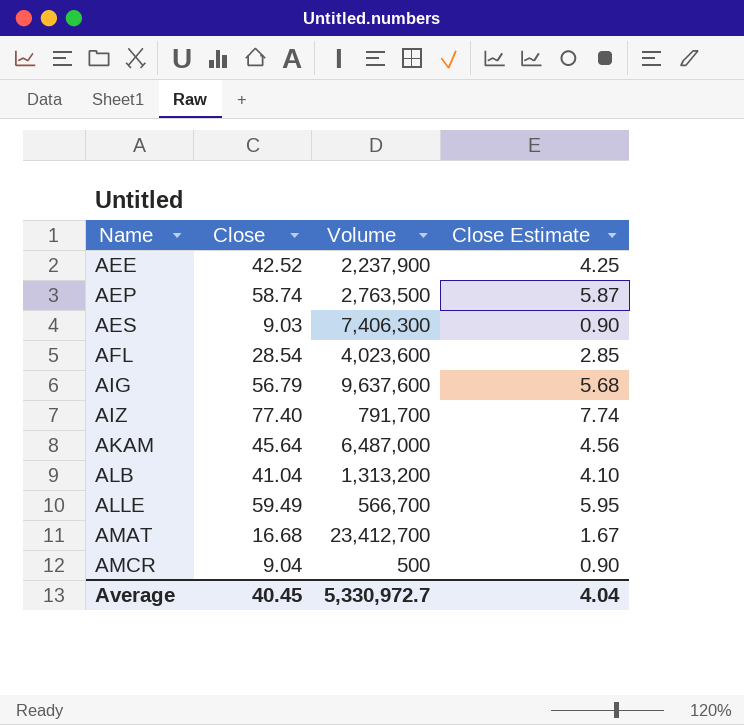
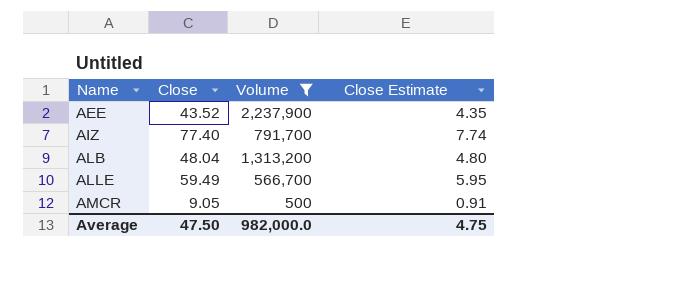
filter: none -> Volume <= 2,237,900
AEE | Close: 42.52 -> 43.52
AEE | Close Estimate: 4.25 -> 4.35
ALB | Close: 41.04 -> 48.04
ALB | Close Estimate: 4.10 -> 4.80
AMCR | Close: 9.04 -> 9.05
AMCR | Close Estimate: 0.90 -> 0.91
Average | Close: 40.45 -> 47.50
Average | Volume: 5,330,972.7 -> 982,000.0
Average | Close Estimate: 4.04 -> 4.75

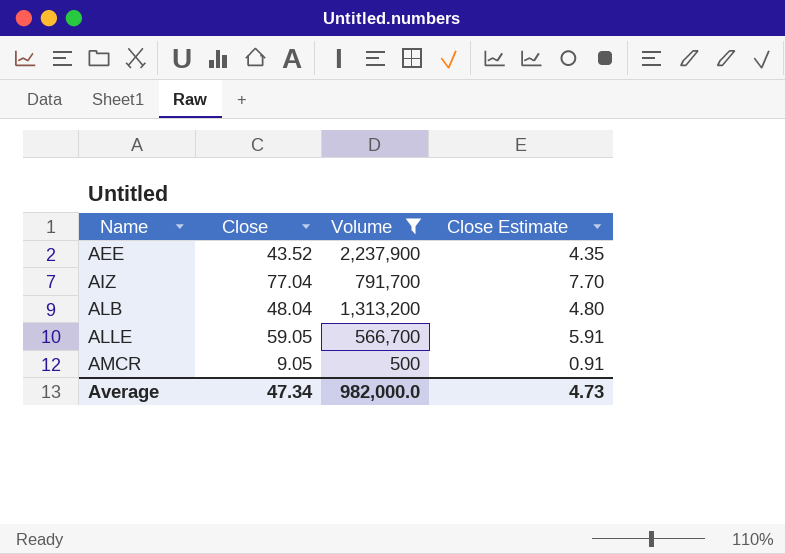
AIZ | Close: 77.40 -> 77.04
AIZ | Close Estimate: 7.74 -> 7.70
ALLE | Close: 59.49 -> 59.05
ALLE | Close Estimate: 5.95 -> 5.91
Average | Close: 47.50 -> 47.34
Average | Close Estimate: 4.75 -> 4.73

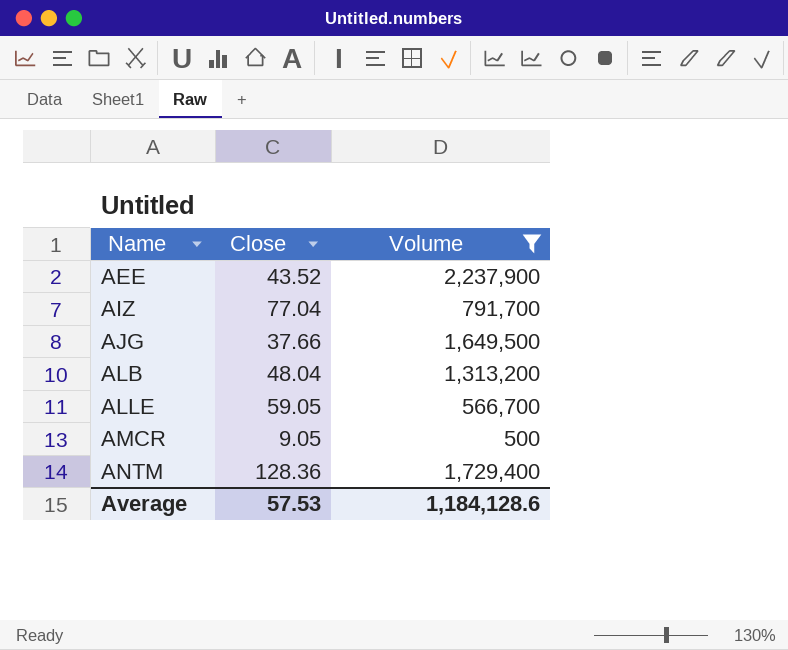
column Close Estimate | formula: [Close] * 0.1 -> none
row AJG: none -> 37.66 | 1,649,500
row ANTM: none -> 128.36 | 1,729,400
Average | Close: 47.34 -> 57.53
Average | Volume: 982,000.0 -> 1,184,128.6

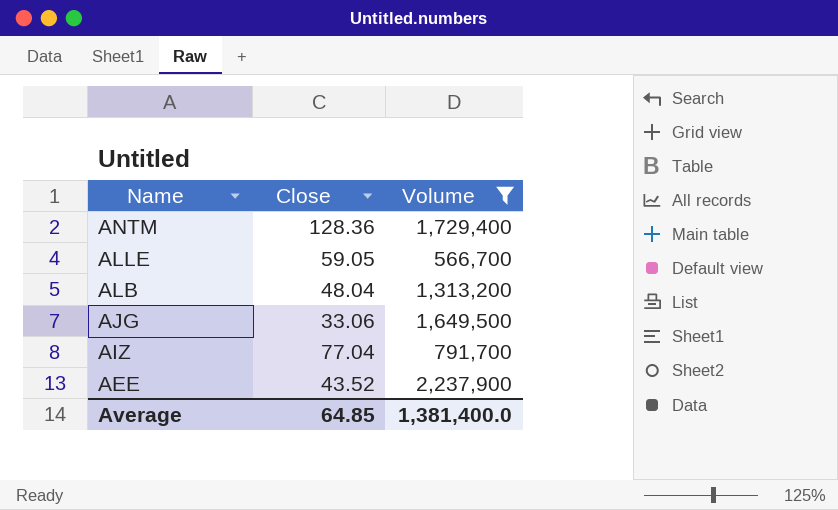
row order: Name ascending -> Name descending
row AMCR: 9.05 | 500 -> none
AJG | Close: 37.66 -> 33.06
Average | Close: 57.53 -> 64.85
Average | Volume: 1,184,128.6 -> 1,381,400.0

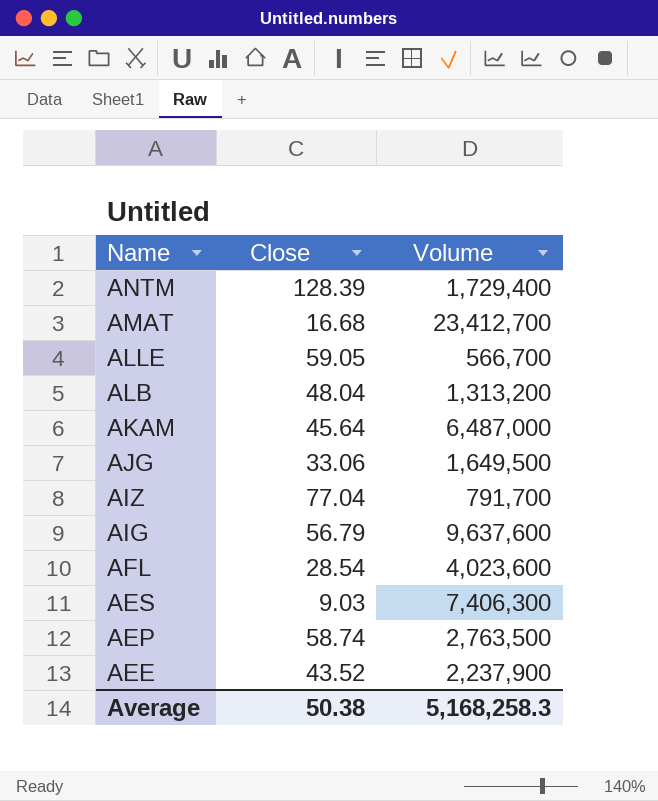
filter: Volume <= 2,237,900 -> none
ANTM | Close: 128.36 -> 128.39
Average | Close: 64.85 -> 50.38
Average | Volume: 1,381,400.0 -> 5,168,258.3

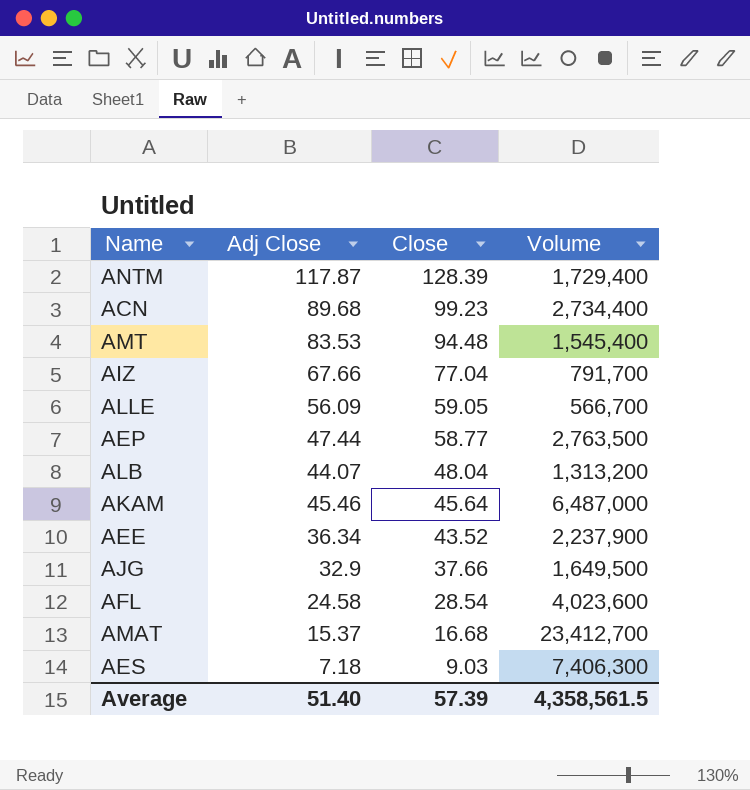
row order: Name descending -> Close descending
column Adj Close | position: none -> 2
row AIG: 56.79 | 9,637,600 -> none
row ACN: none -> 89.68 | 99.23 | 2,734,400
row AMT: none -> 83.53 | 94.48 | 1,545,400
AEP | Close: 58.74 -> 58.77
AJG | Close: 33.06 -> 37.66
Average | Close: 50.38 -> 57.39
Average | Volume: 5,168,258.3 -> 4,358,561.5

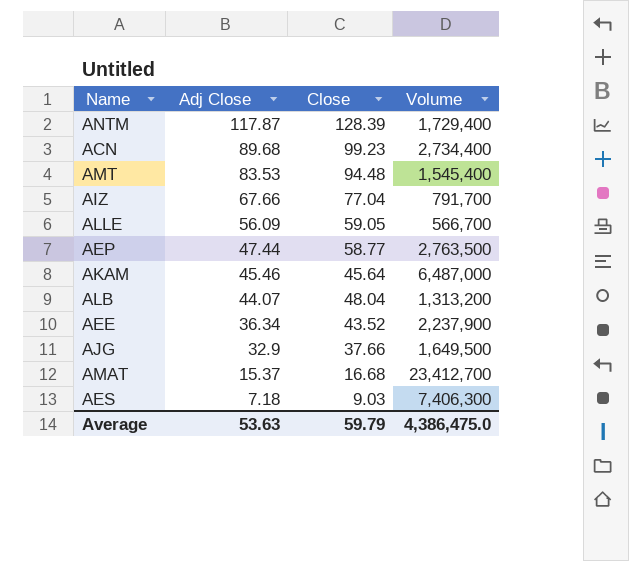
row order: Close descending -> Adj Close descending
row AFL: 24.58 | 28.54 | 4,023,600 -> none
Average | Adj Close: 51.40 -> 53.63
Average | Close: 57.39 -> 59.79
Average | Volume: 4,358,561.5 -> 4,386,475.0

